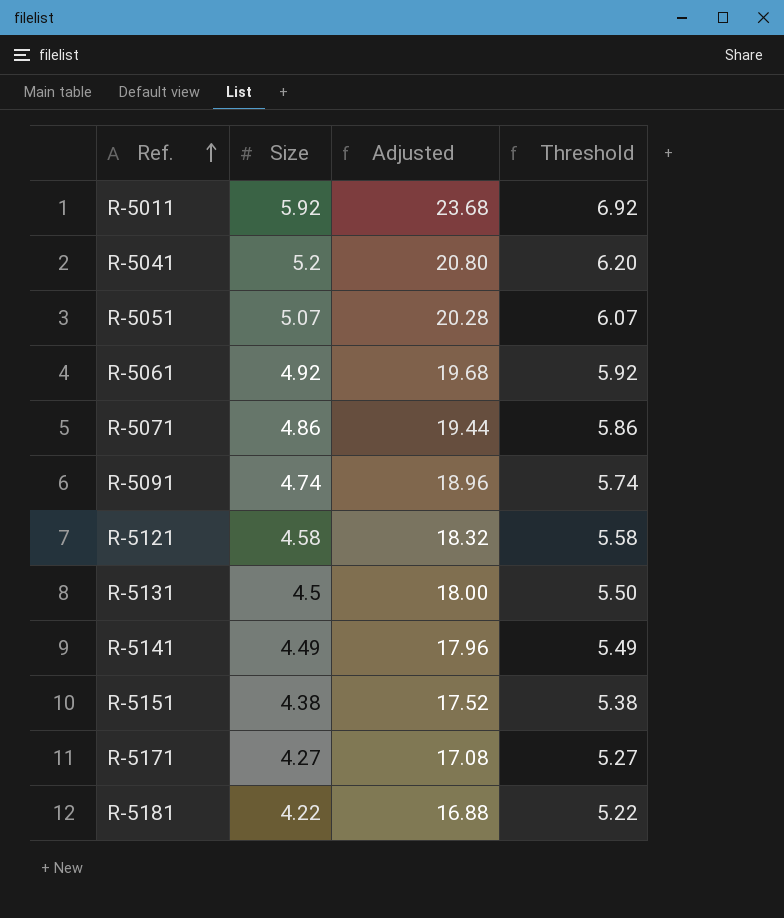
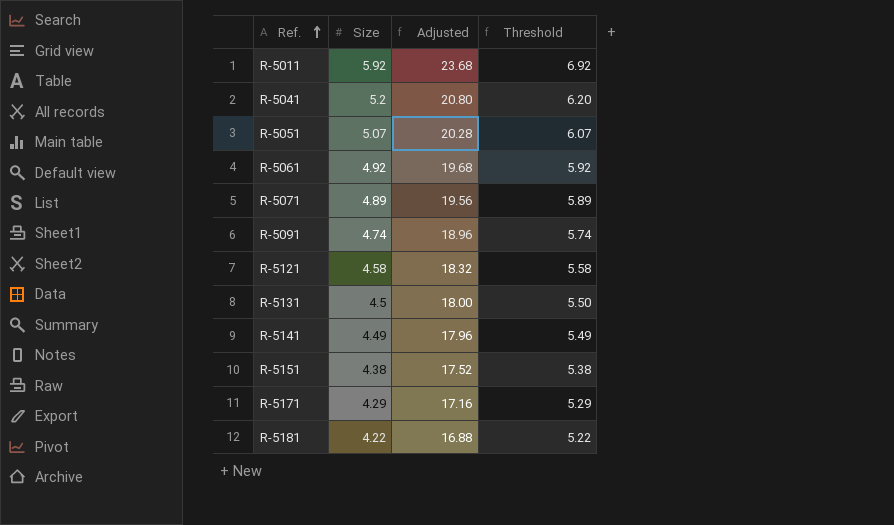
R-5071 | Size: 4.86 -> 4.89
R-5071 | Adjusted: 19.44 -> 19.56
R-5071 | Threshold: 5.86 -> 5.89
R-5171 | Size: 4.27 -> 4.29
R-5171 | Adjusted: 17.08 -> 17.16
R-5171 | Threshold: 5.27 -> 5.29

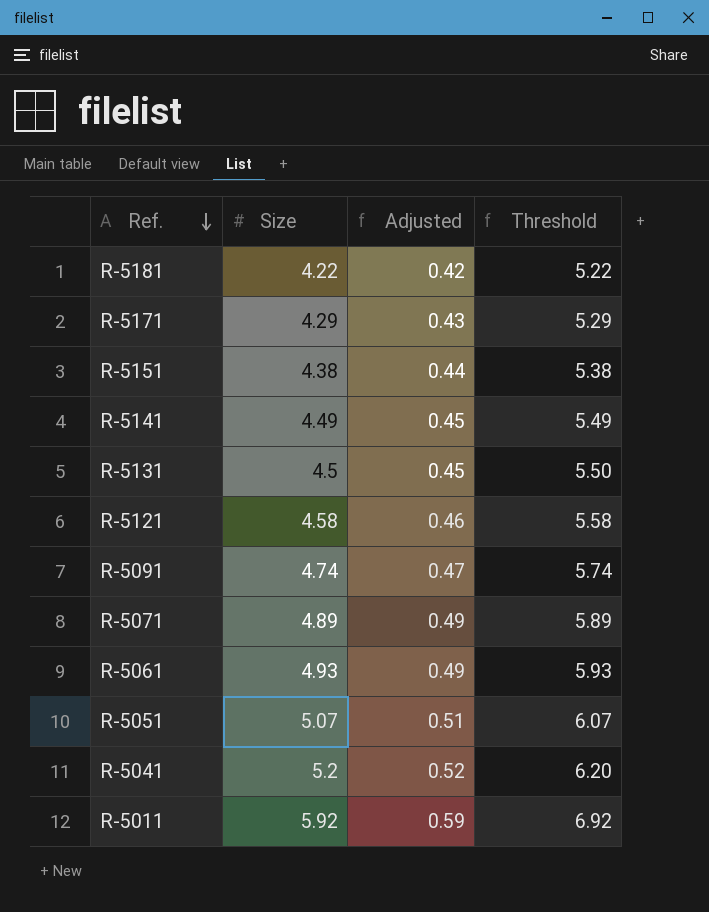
row order: Ref. ascending -> Ref. descending
column Adjusted | formula: [Size] * 4 -> [Size] * 0.1
R-5061 | Size: 4.92 -> 4.93
R-5061 | Threshold: 5.92 -> 5.93

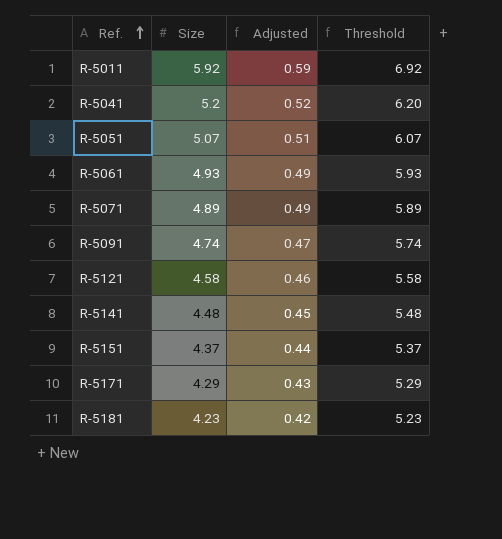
row order: Ref. descending -> Ref. ascending
row R-5131: 4.5 | 0.45 | 5.50 -> none
R-5141 | Size: 4.49 -> 4.48
R-5141 | Threshold: 5.49 -> 5.48
R-5151 | Size: 4.38 -> 4.37
R-5151 | Threshold: 5.38 -> 5.37
R-5181 | Size: 4.22 -> 4.23
R-5181 | Threshold: 5.22 -> 5.23

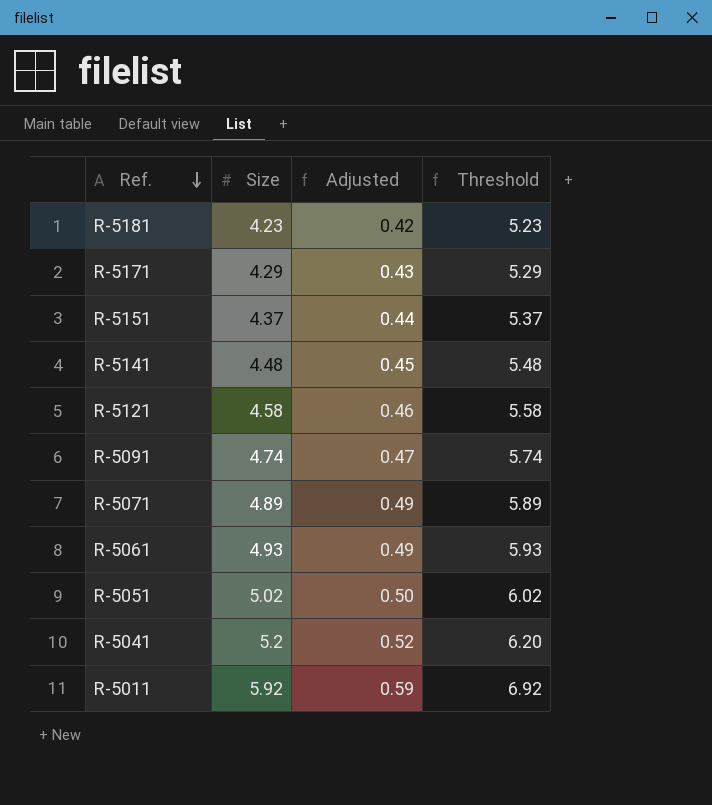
row order: Ref. ascending -> Ref. descending
R-5051 | Size: 5.07 -> 5.02
R-5051 | Adjusted: 0.51 -> 0.50
R-5051 | Threshold: 6.07 -> 6.02

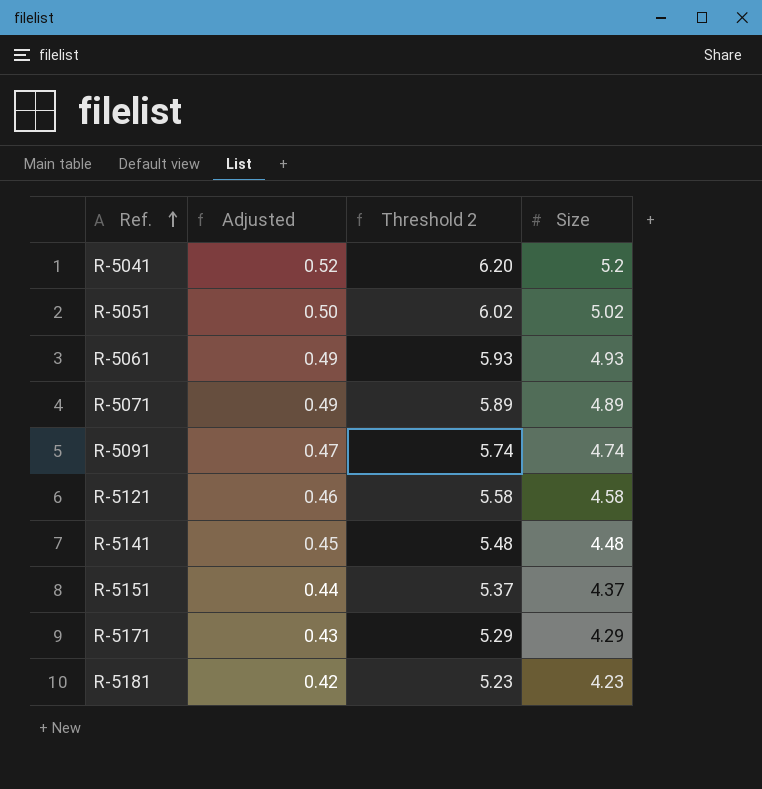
row order: Ref. descending -> Ref. ascending
column name: Threshold -> Threshold 2
column Size | position: 2 -> 4
row R-5011: 5.92 | 0.59 | 6.92 -> none

